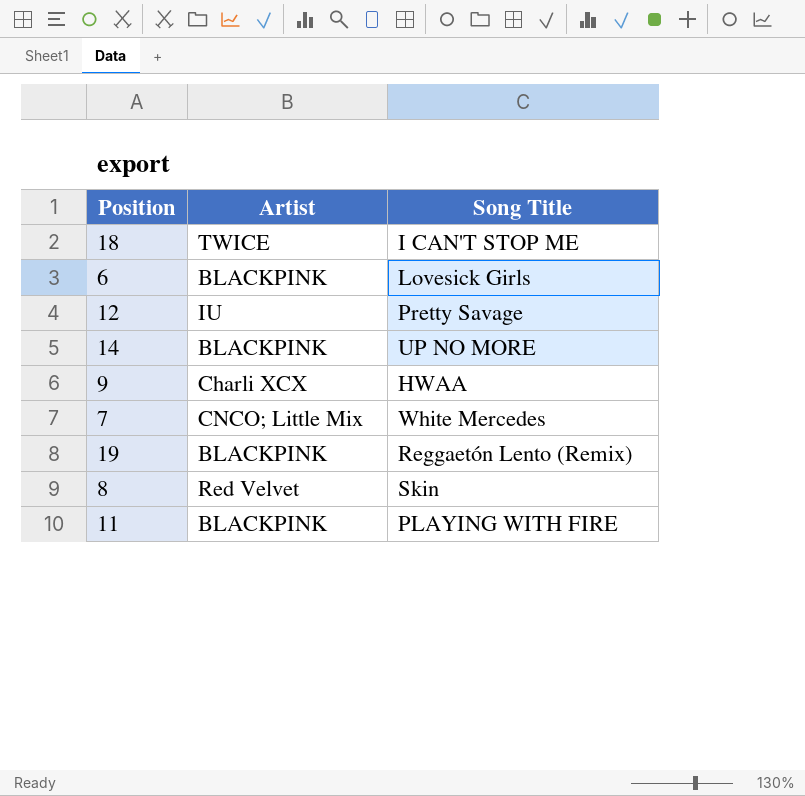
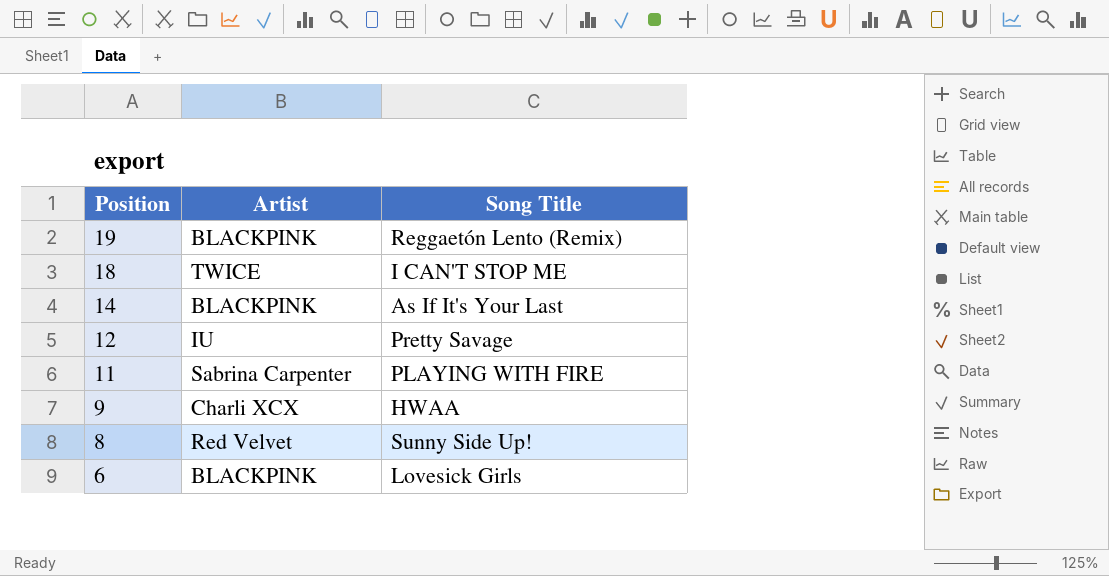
row order: none -> Position descending
row 7: CNCO; Little Mix | White Mercedes -> none
14 | Song Title: UP NO MORE -> As If It's Your Last
11 | Artist: BLACKPINK -> Sabrina Carpenter
8 | Song Title: Skin -> Sunny Side Up!

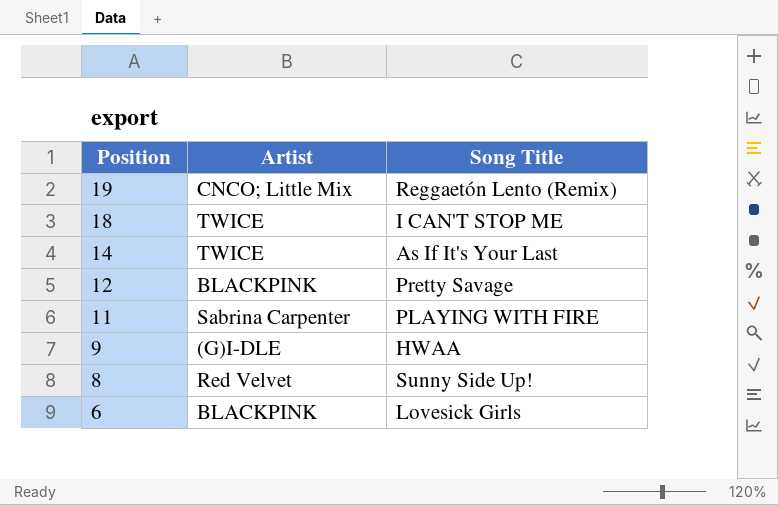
19 | Artist: BLACKPINK -> CNCO; Little Mix
14 | Artist: BLACKPINK -> TWICE
12 | Artist: IU -> BLACKPINK
9 | Artist: Charli XCX -> (G)I-DLE

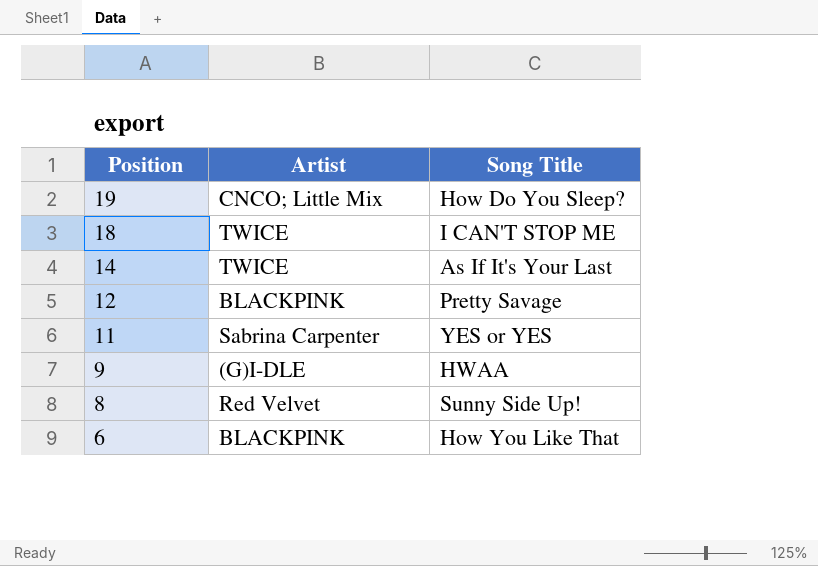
19 | Song Title: Reggaetón Lento (Remix) -> How Do You Sleep?
11 | Song Title: PLAYING WITH FIRE -> YES or YES
6 | Song Title: Lovesick Girls -> How You Like That

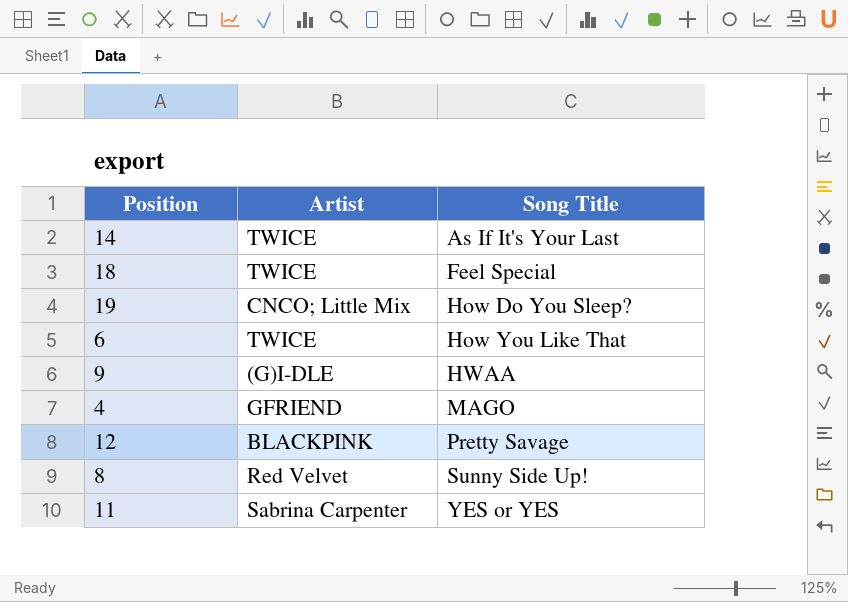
row order: Position descending -> Song Title ascending
18 | Song Title: I CAN'T STOP ME -> Feel Special
6 | Artist: BLACKPINK -> TWICE
row 4: none -> GFRIEND | MAGO

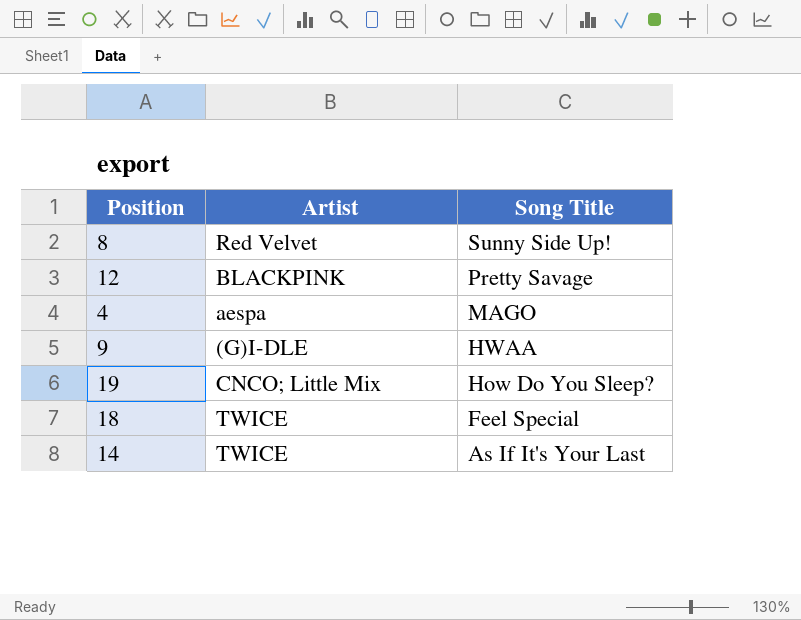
row order: Song Title ascending -> Song Title descending
row 6: TWICE | How You Like That -> none
row 11: Sabrina Carpenter | YES or YES -> none
4 | Artist: GFRIEND -> aespa

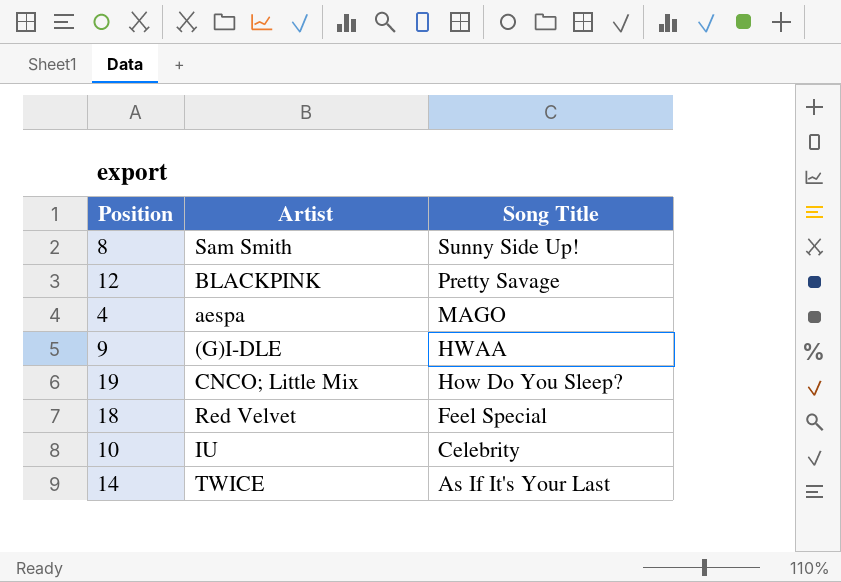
8 | Artist: Red Velvet -> Sam Smith
18 | Artist: TWICE -> Red Velvet
row 10: none -> IU | Celebrity

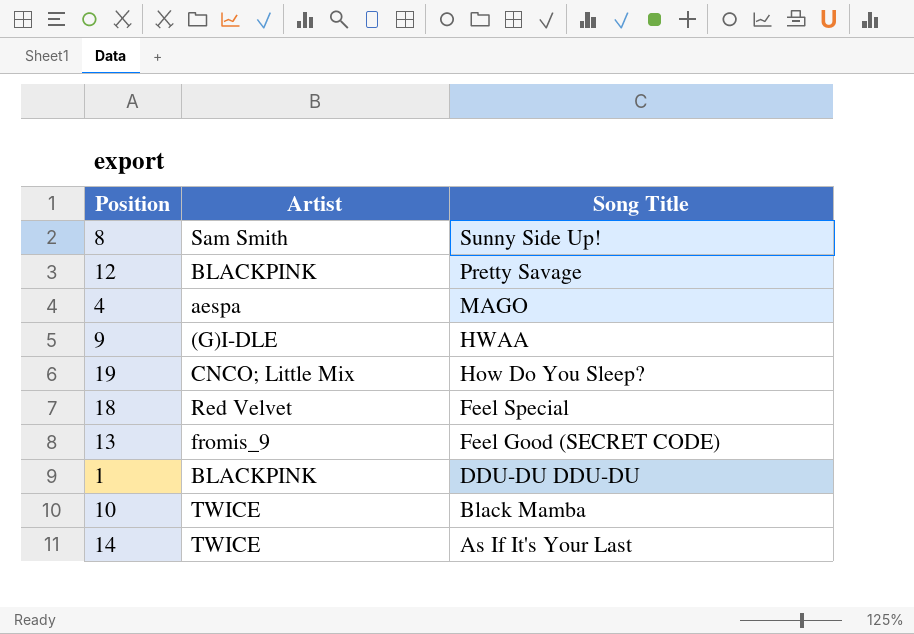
row 13: none -> fromis_9 | Feel Good (SECRET CODE)
row 1: none -> BLACKPINK | DDU-DU DDU-DU
10 | Artist: IU -> TWICE
10 | Song Title: Celebrity -> Black Mamba

